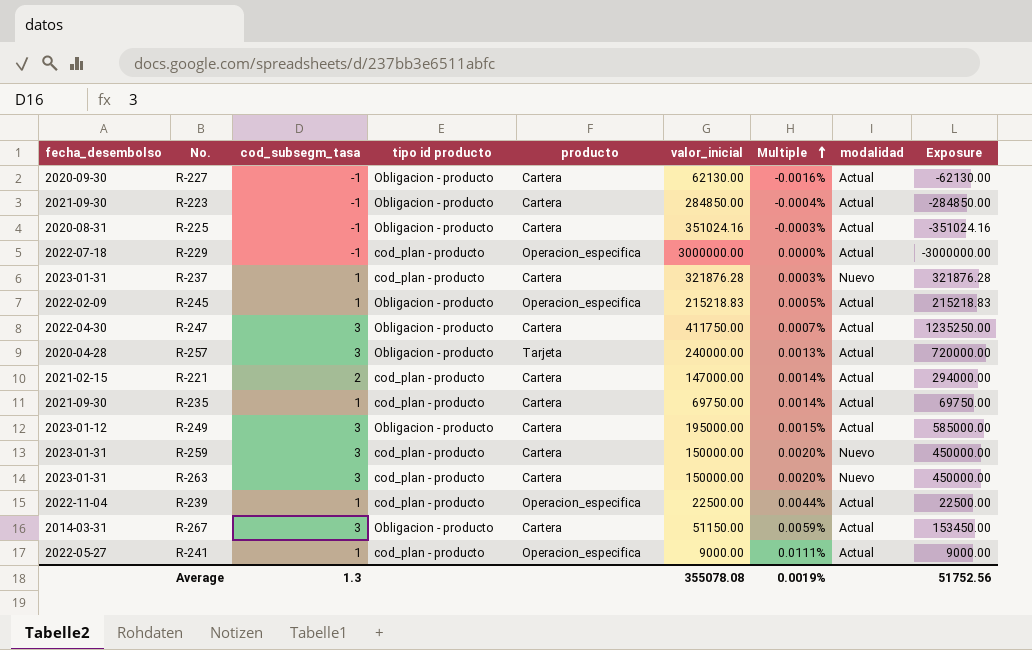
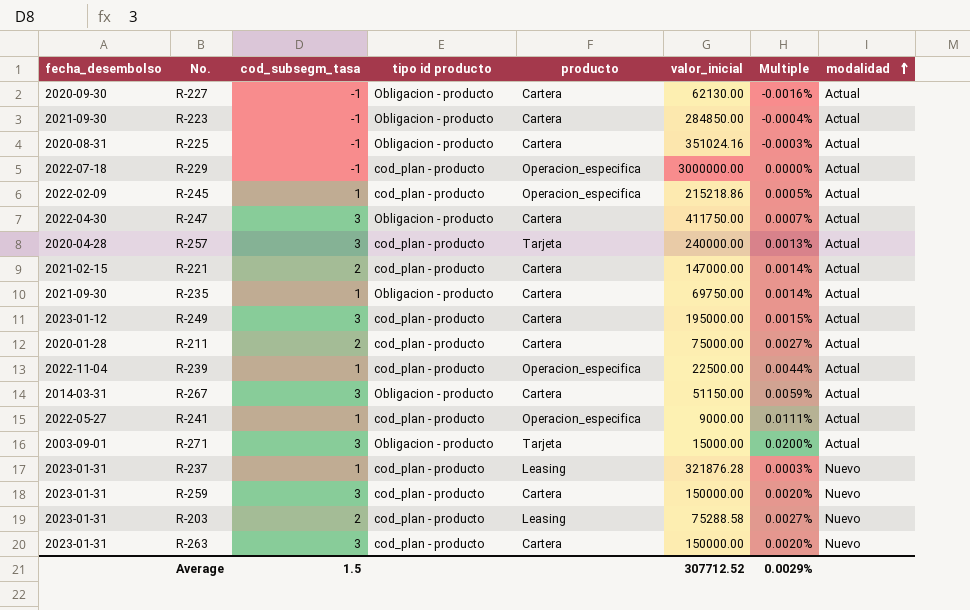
row order: Multiple ascending -> modalidad ascending
column Exposure | formula: [cod_subsegm_tasa] * [valor_inicial] -> none
R-245 | tipo id producto: Obligacion - producto -> cod_plan - producto
R-245 | valor_inicial: 215218.83 -> 215218.86
R-257 | tipo id producto: Obligacion - producto -> cod_plan - producto
R-235 | tipo id producto: cod_plan - producto -> Obligacion - producto
R-249 | tipo id producto: Obligacion - producto -> cod_plan - producto
row R-211: none -> 2020-01-28 | 2 | cod_plan - producto | Cartera | 75000.00 | 0.0027% | Actual
row R-271: none -> 2003-09-01 | 3 | Obligacion - producto | Tarjeta | 15000.00 | 0.0200% | Actual
R-237 | producto: Cartera -> Leasing
row R-203: none -> 2023-01-31 | 2 | cod_plan - producto | Leasing | 75288.58 | 0.0027% | Nuevo
Average | cod_subsegm_tasa: 1.3 -> 1.5
Average | valor_inicial: 355078.08 -> 307712.52
Average | Multiple: 0.0019% -> 0.0029%

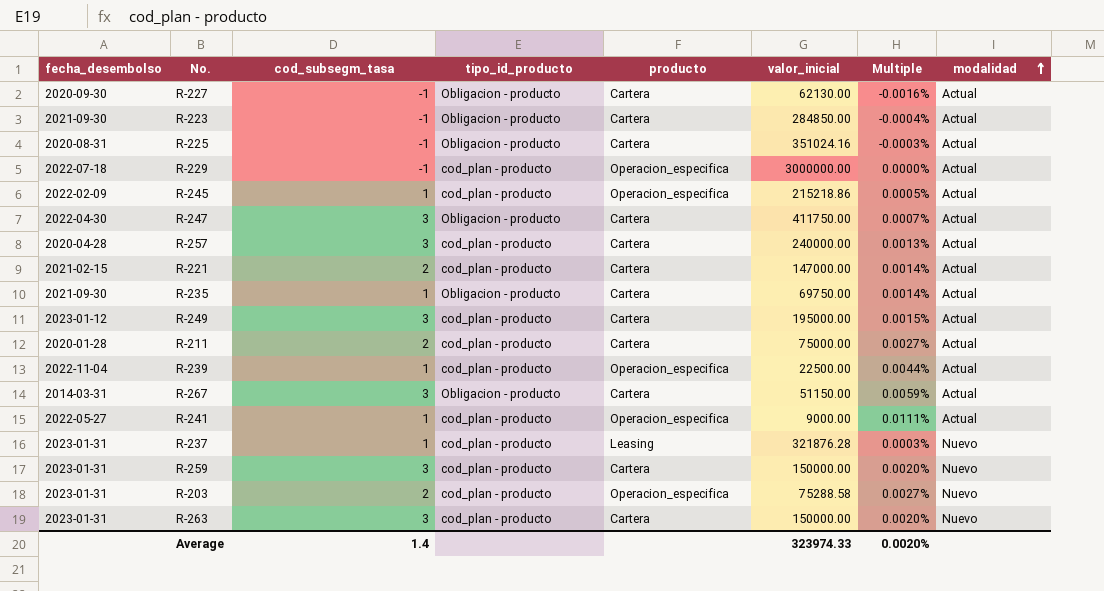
column name: tipo id producto -> tipo_id_producto
row R-271: 2003-09-01 | 3 | Obligacion - producto | Tarjeta | 15000.00 | 0.0200% | Actual -> none
R-257 | producto: Tarjeta -> Cartera
R-203 | producto: Leasing -> Operacion_especifica
Average | cod_subsegm_tasa: 1.5 -> 1.4
Average | valor_inicial: 307712.52 -> 323974.33
Average | Multiple: 0.0029% -> 0.0020%

